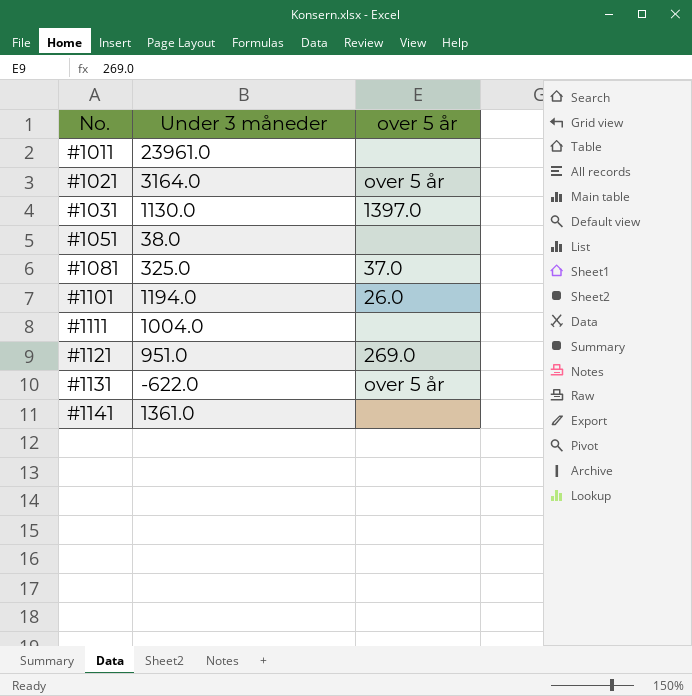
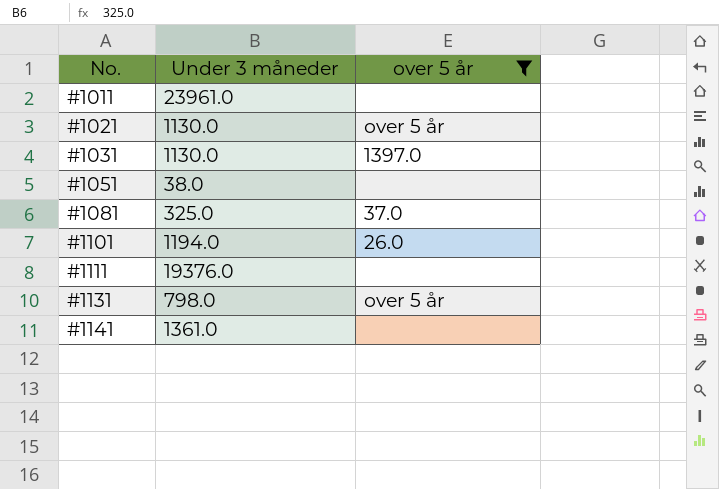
filter: none -> over 5 år != 269.0
#1021 | Under 3 måneder: 3164.0 -> 1130.0
#1111 | Under 3 måneder: 1004.0 -> 19376.0
#1131 | Under 3 måneder: -622.0 -> 798.0

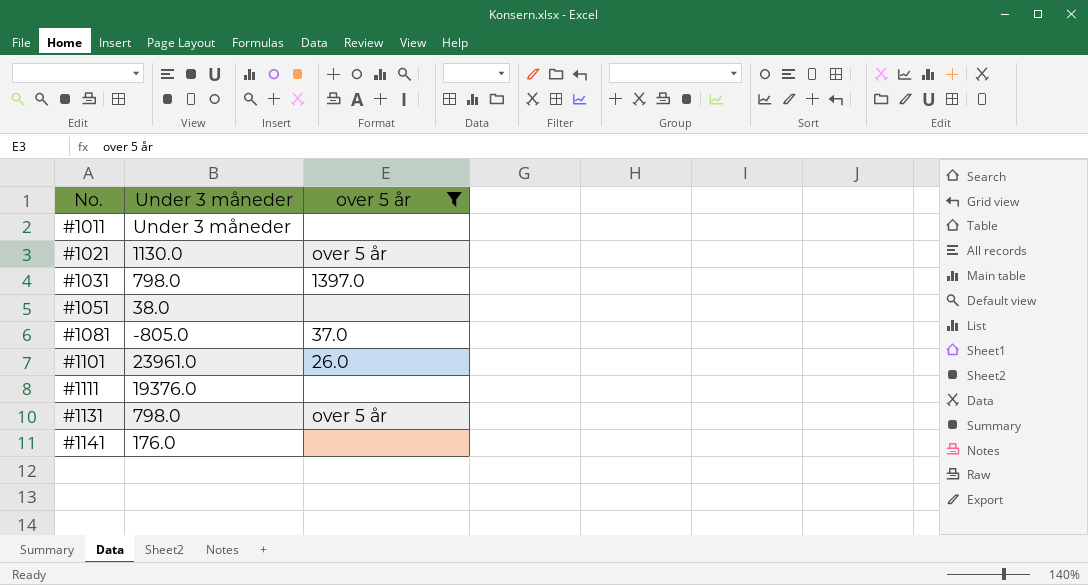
#1011 | Under 3 måneder: 23961.0 -> Under 3 måneder
#1031 | Under 3 måneder: 1130.0 -> 798.0
#1081 | Under 3 måneder: 325.0 -> -805.0
#1101 | Under 3 måneder: 1194.0 -> 23961.0
#1141 | Under 3 måneder: 1361.0 -> 176.0

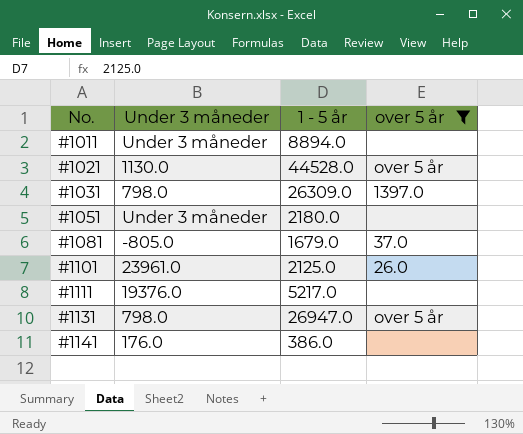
column 1 - 5 år | position: none -> 3
#1051 | Under 3 måneder: 38.0 -> Under 3 måneder

